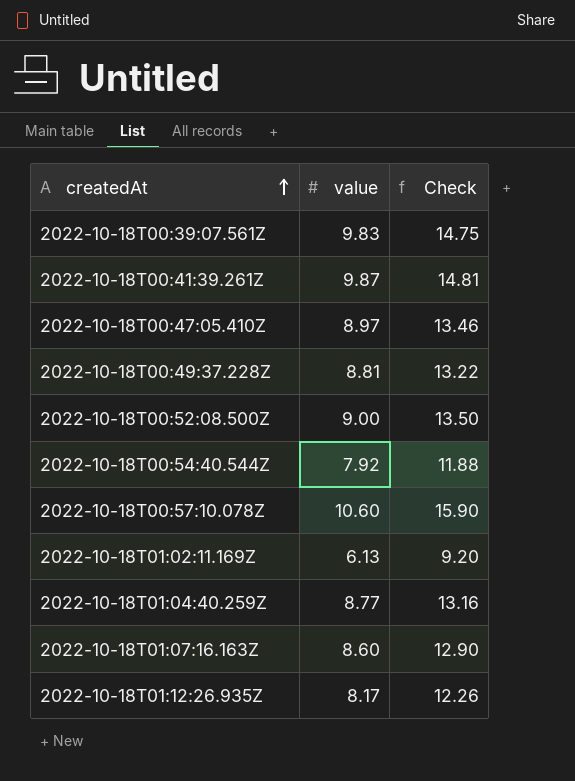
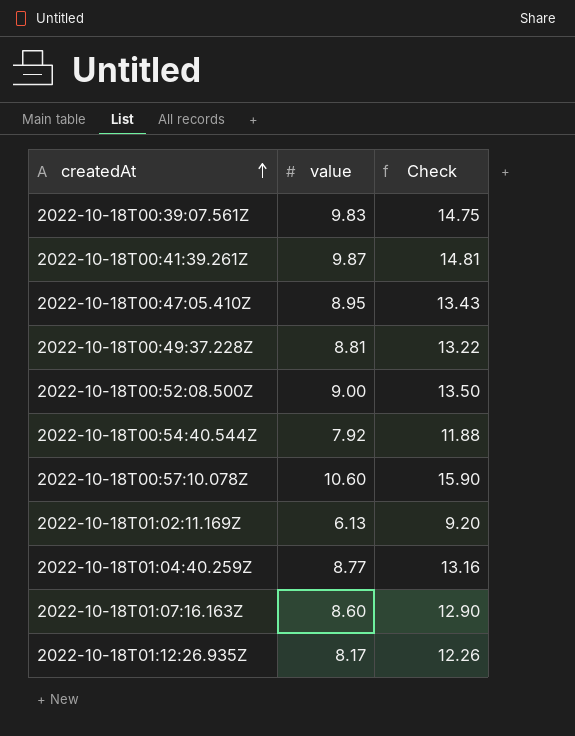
2022-10-18T00:47:05.410Z | value: 8.97 -> 8.95
2022-10-18T00:47:05.410Z | Check: 13.46 -> 13.43

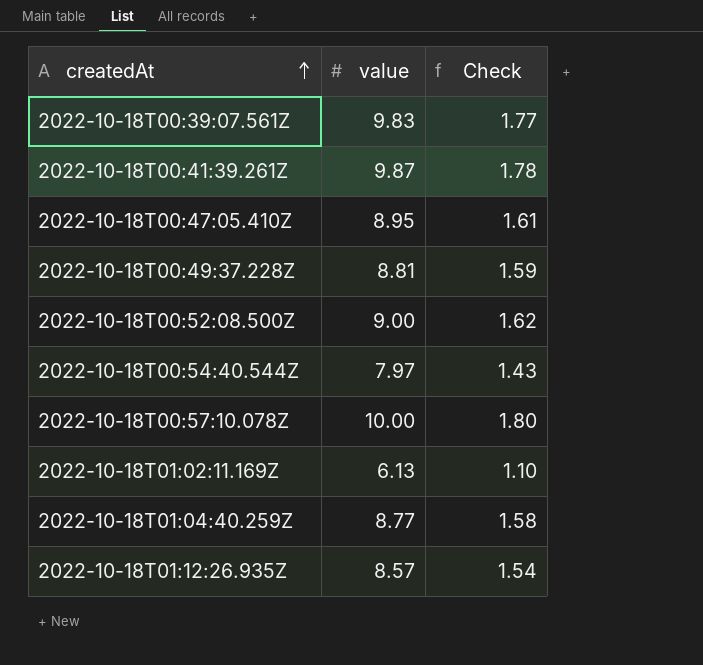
column Check | formula: [value] * 1.5 -> [value] * 0.18
row 2022-10-18T01:07:16.163Z: 8.60 | 12.90 -> none
2022-10-18T00:54:40.544Z | value: 7.92 -> 7.97
2022-10-18T00:57:10.078Z | value: 10.60 -> 10.00
2022-10-18T01:12:26.935Z | value: 8.17 -> 8.57

